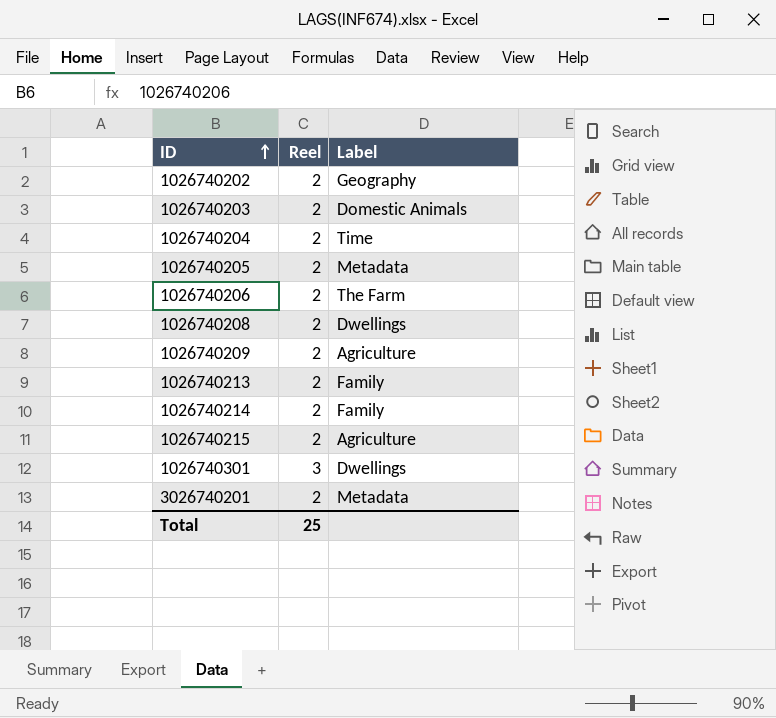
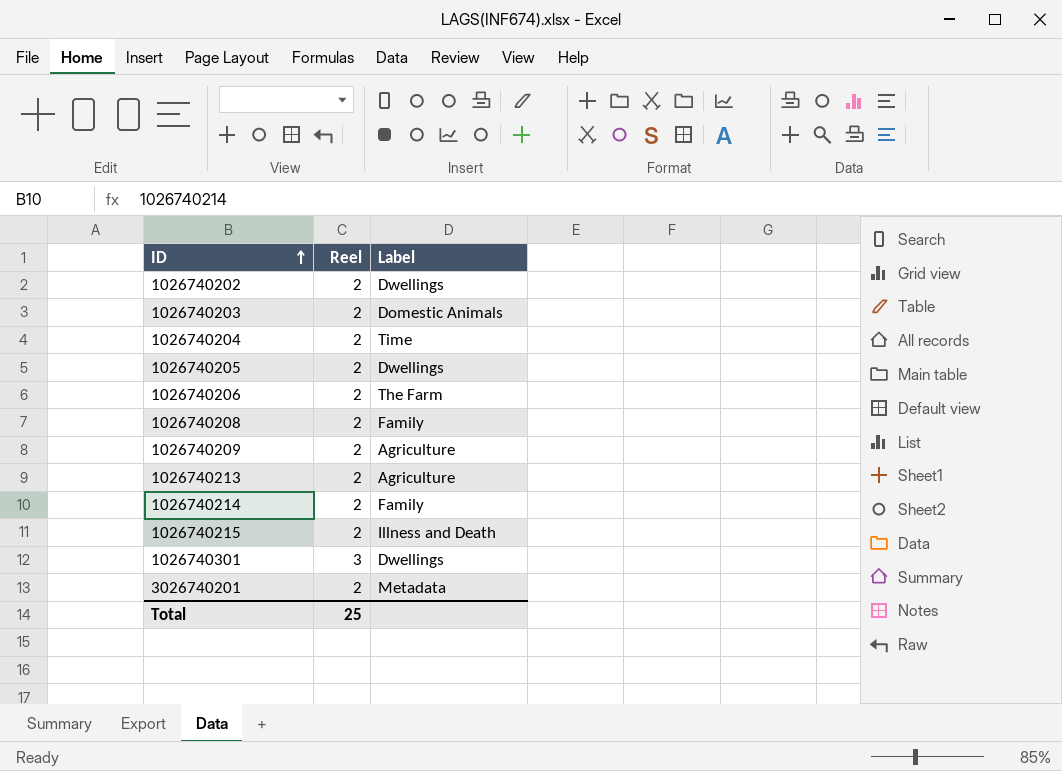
1026740202 | Label: Geography -> Dwellings
1026740205 | Label: Metadata -> Dwellings
1026740208 | Label: Dwellings -> Family
1026740213 | Label: Family -> Agriculture
1026740215 | Label: Agriculture -> Illness and Death

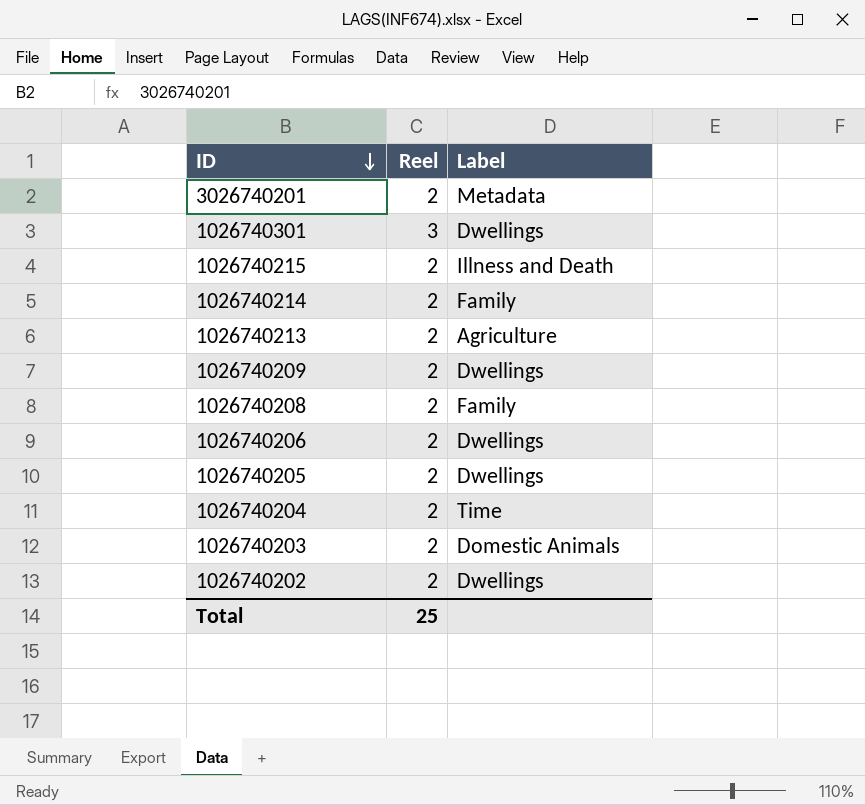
row order: ID ascending -> ID descending
1026740209 | Label: Agriculture -> Dwellings
1026740206 | Label: The Farm -> Dwellings

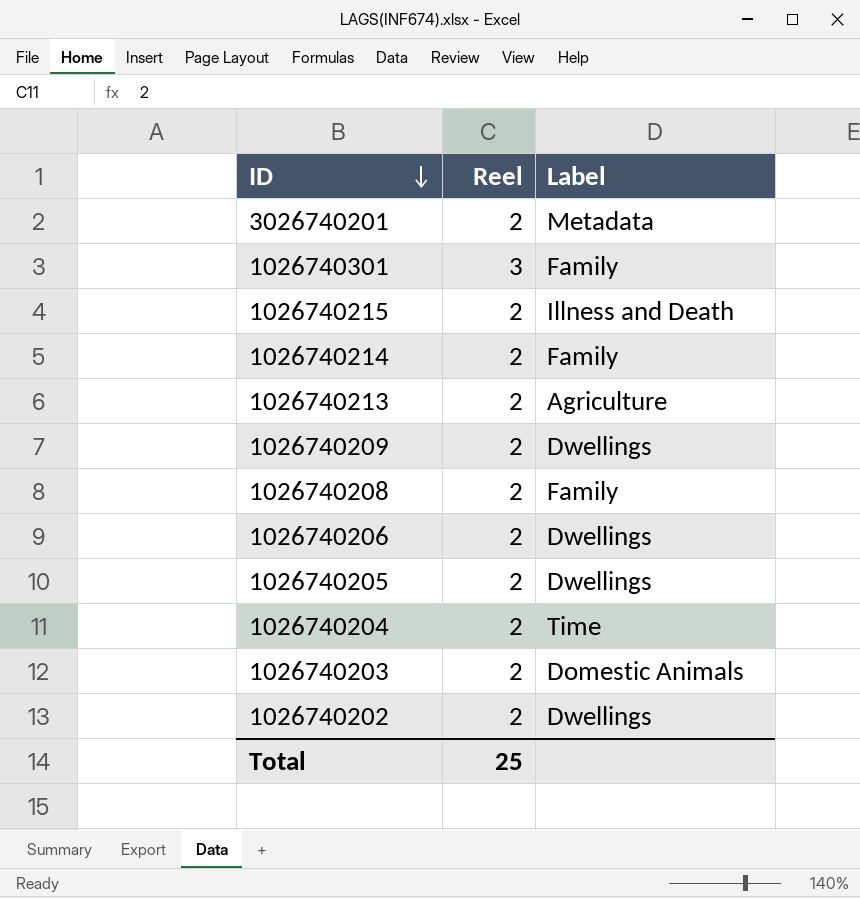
1026740301 | Label: Dwellings -> Family

